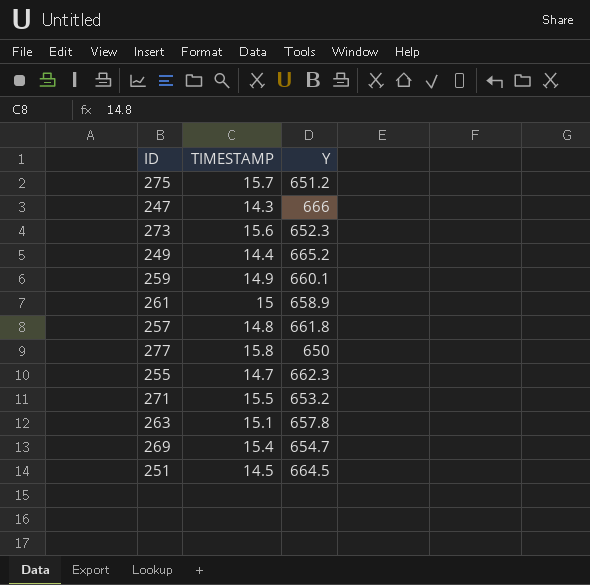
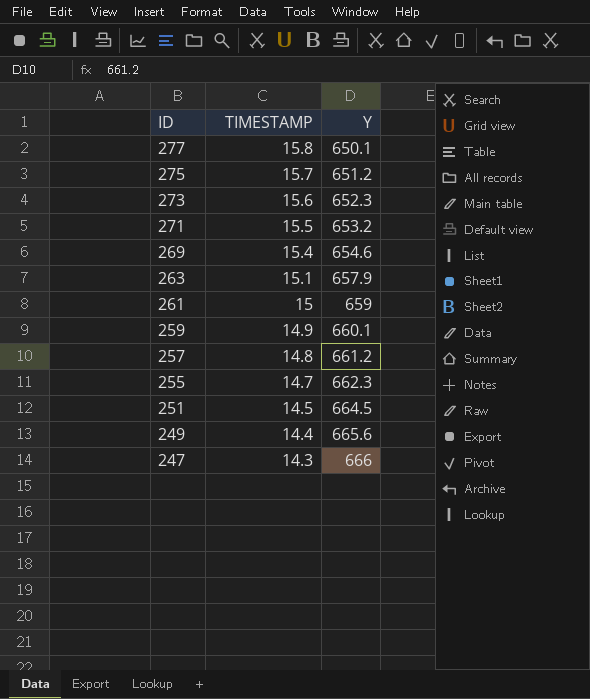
row order: none -> ID descending
277 | Y: 650 -> 650.1
269 | Y: 654.7 -> 654.6
263 | Y: 657.8 -> 657.9
261 | Y: 658.9 -> 659
257 | Y: 661.8 -> 661.2
249 | Y: 665.2 -> 665.6

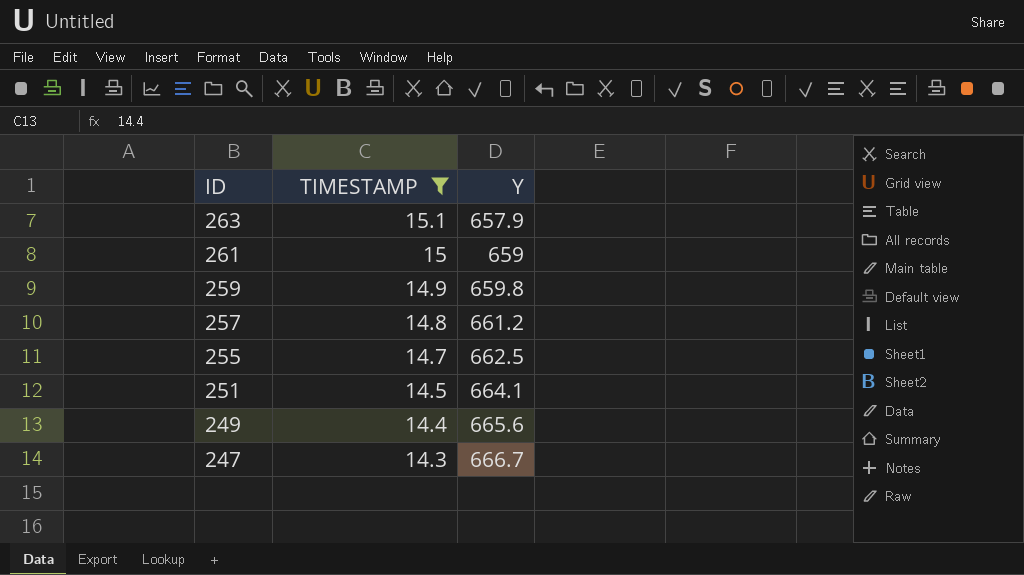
filter: none -> TIMESTAMP <= 15.1
259 | Y: 660.1 -> 659.8
255 | Y: 662.3 -> 662.5
251 | Y: 664.5 -> 664.1
247 | Y: 666 -> 666.7

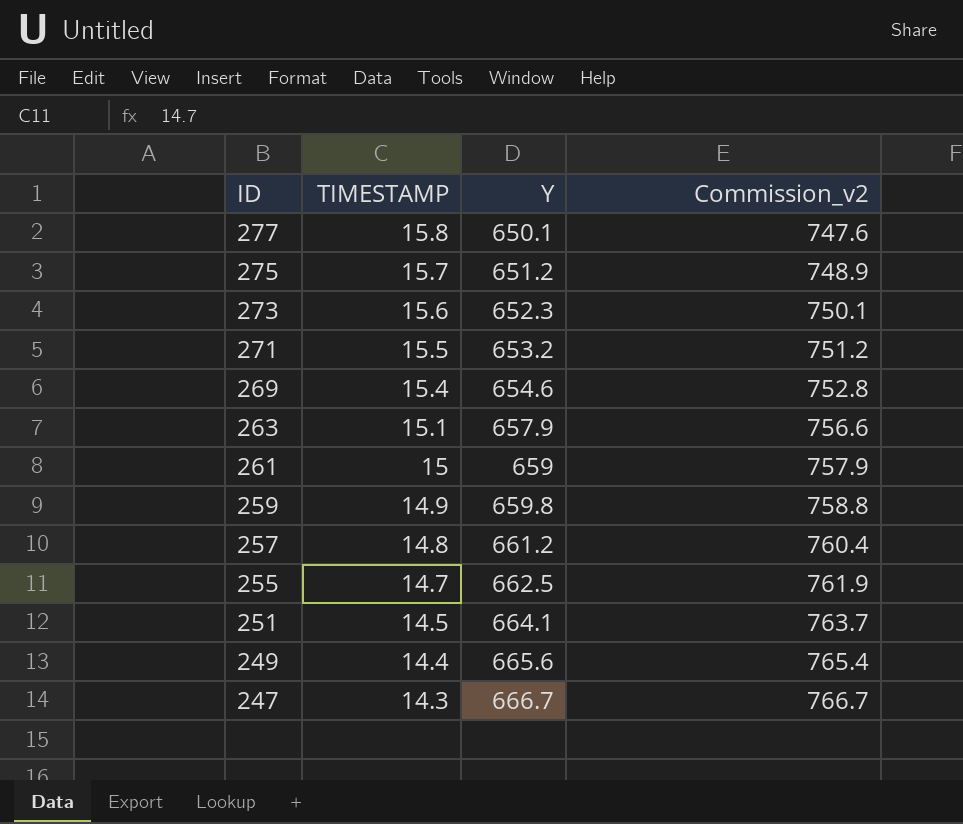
filter: TIMESTAMP <= 15.1 -> none
column Commission_v2 | formula: none -> [Y] * 1.15

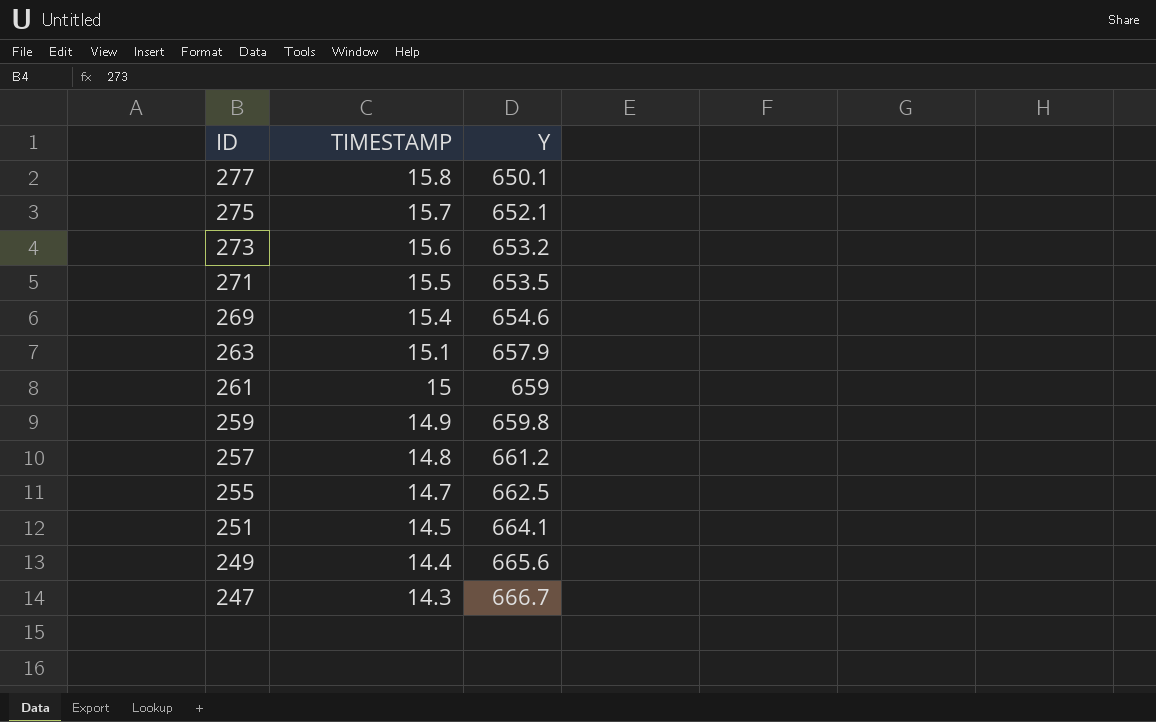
column Commission_v2 | formula: [Y] * 1.15 -> none
275 | Y: 651.2 -> 652.1
273 | Y: 652.3 -> 653.2
271 | Y: 653.2 -> 653.5

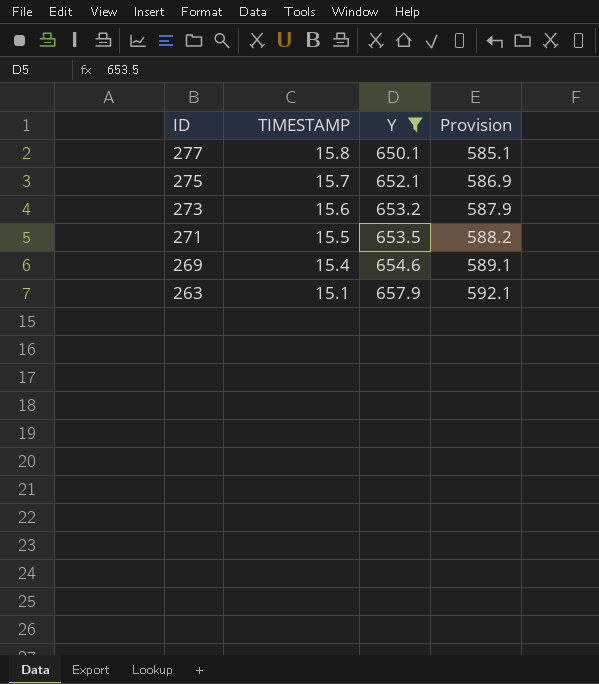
filter: none -> Y <= 657.9
column Provision | formula: none -> [Y] * 0.9

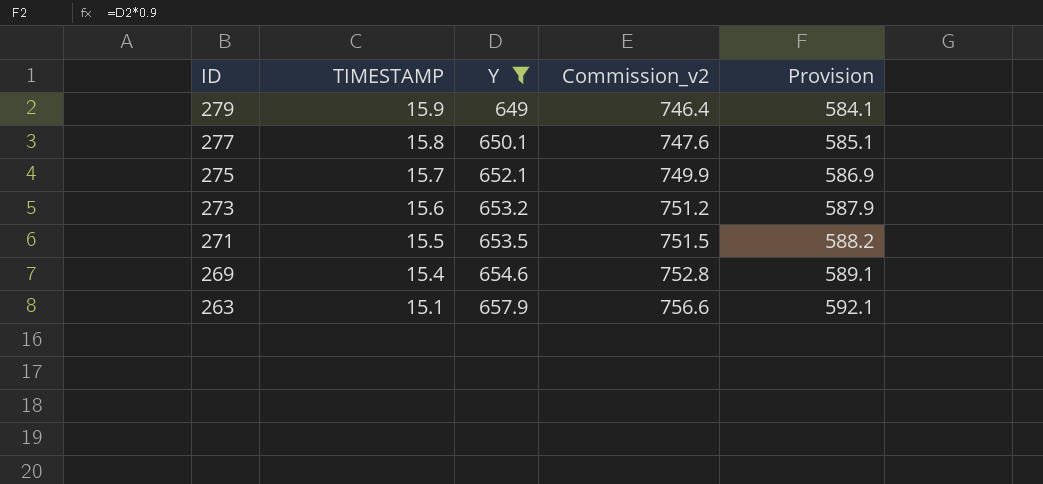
column Commission_v2 | formula: none -> [Y] * 1.15
row 279: none -> 15.9 | 649 | 746.4 | 584.1

